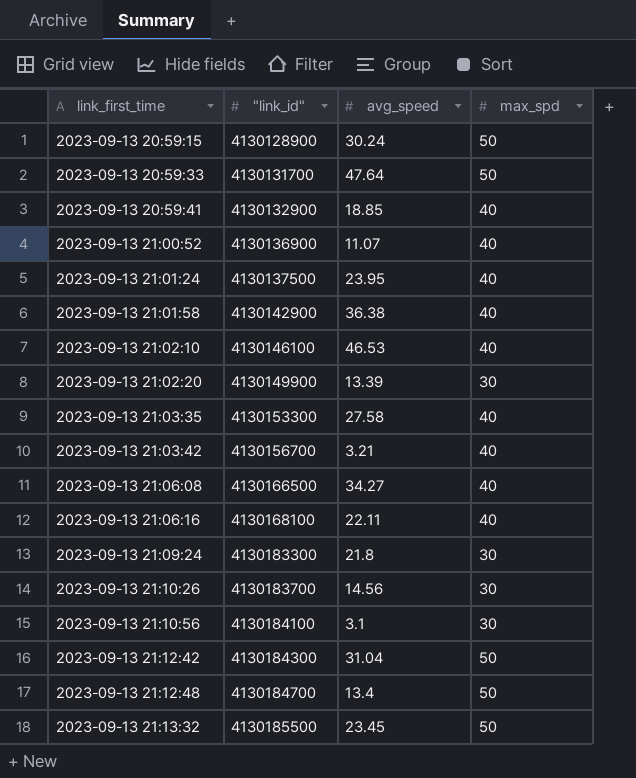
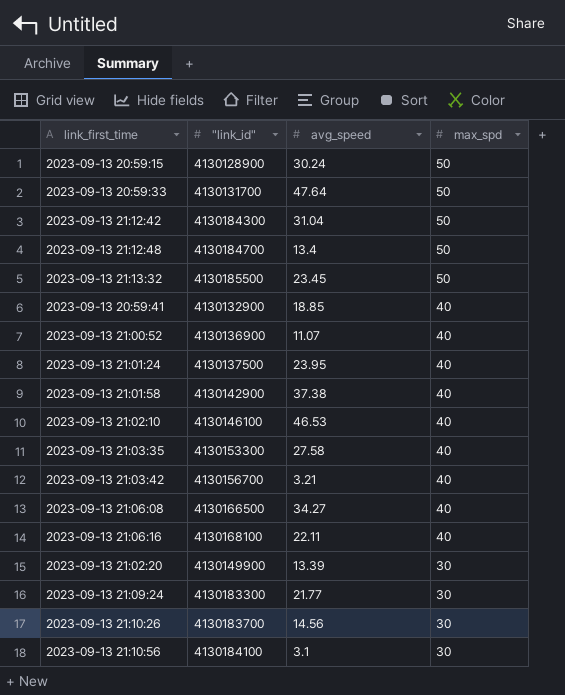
row order: link_first_time ascending -> max_spd descending
2023-09-13 21:01:58 | avg_speed: 36.38 -> 37.38
2023-09-13 21:09:24 | avg_speed: 21.8 -> 21.77

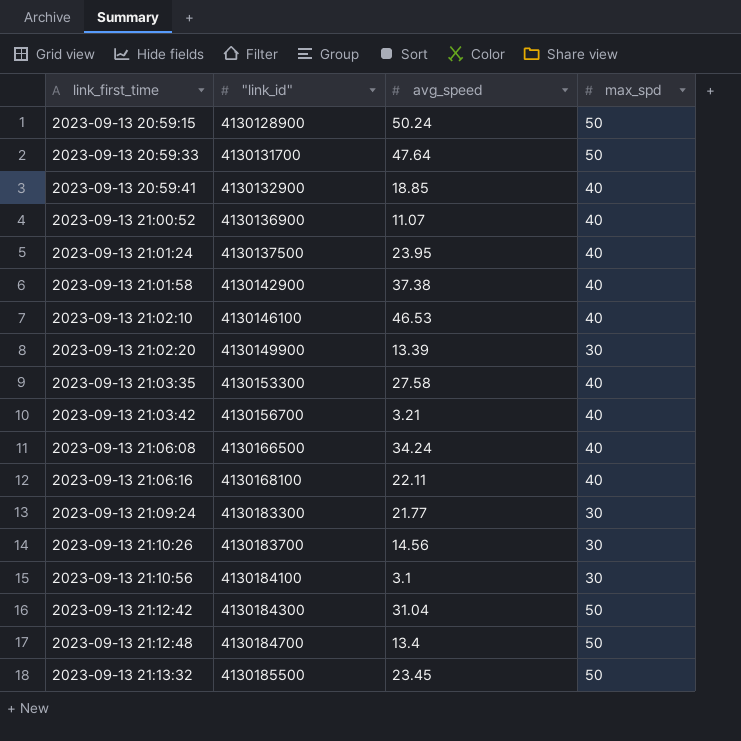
row order: max_spd descending -> link_first_time ascending
2023-09-13 20:59:15 | avg_speed: 30.24 -> 50.24
2023-09-13 21:06:08 | avg_speed: 34.27 -> 34.24

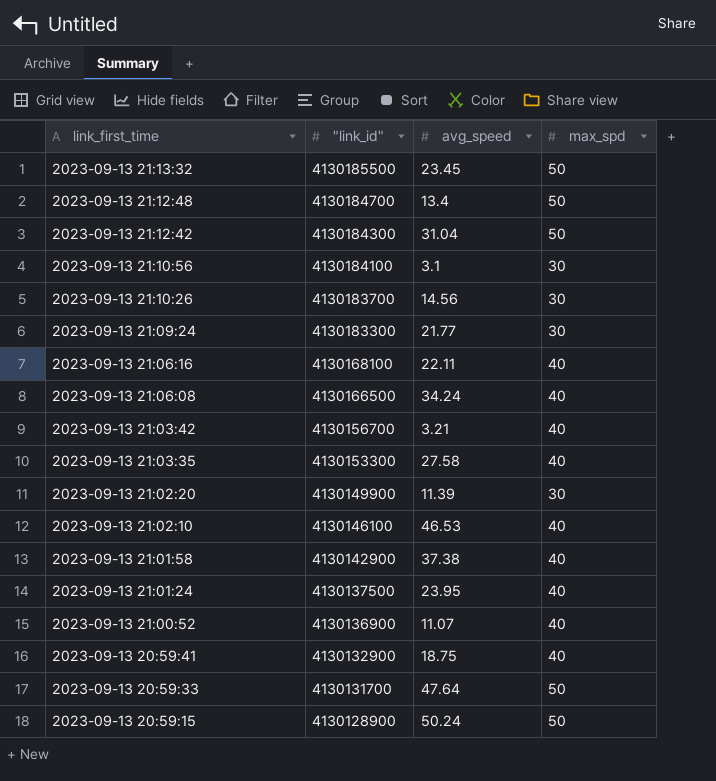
row order: link_first_time ascending -> link_first_time descending
2023-09-13 21:02:20 | avg_speed: 13.39 -> 11.39
2023-09-13 20:59:41 | avg_speed: 18.85 -> 18.75

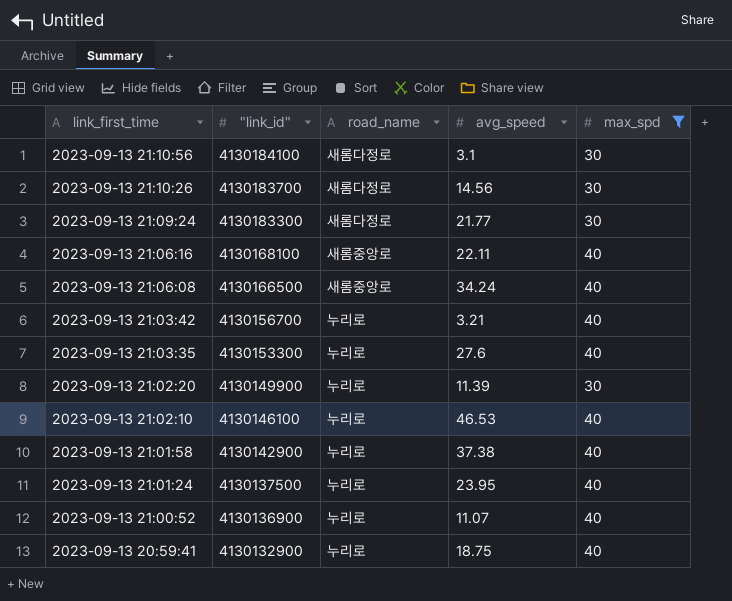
filter: none -> max_spd != 50
column road_name | position: none -> 3
2023-09-13 21:03:35 | avg_speed: 27.58 -> 27.6

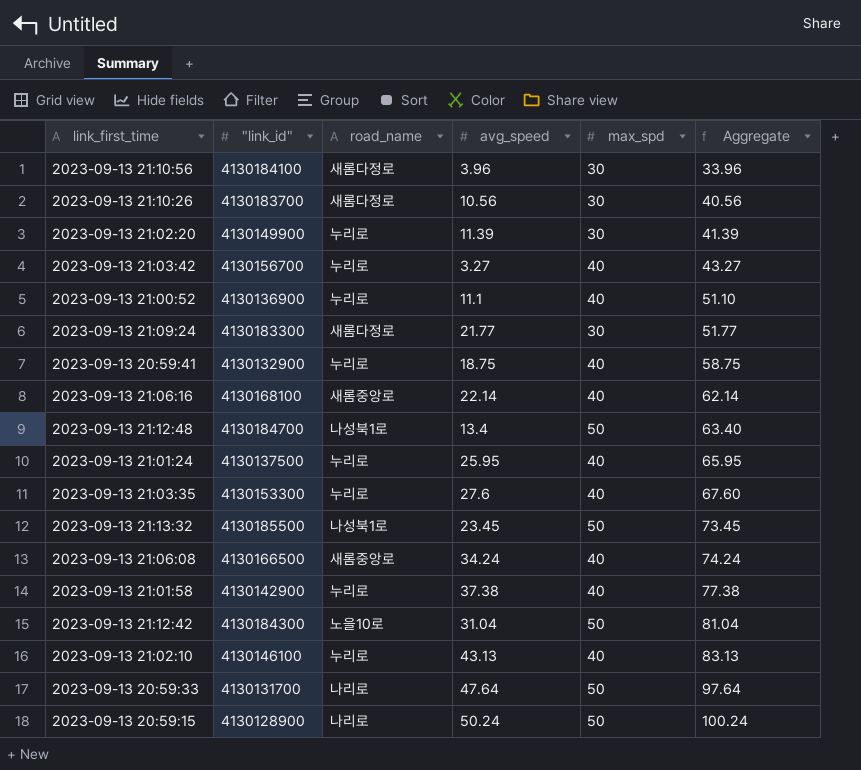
filter: max_spd != 50 -> none
row order: link_first_time descending -> Aggregate ascending
column Aggregate | formula: none -> [avg_speed] + [max_spd]
2023-09-13 21:10:56 | avg_speed: 3.1 -> 3.96
2023-09-13 21:10:26 | avg_speed: 14.56 -> 10.56
2023-09-13 21:03:42 | avg_speed: 3.21 -> 3.27
2023-09-13 21:00:52 | avg_speed: 11.07 -> 11.1
2023-09-13 21:06:16 | avg_speed: 22.11 -> 22.14
2023-09-13 21:01:24 | avg_speed: 23.95 -> 25.95
2023-09-13 21:02:10 | avg_speed: 46.53 -> 43.13

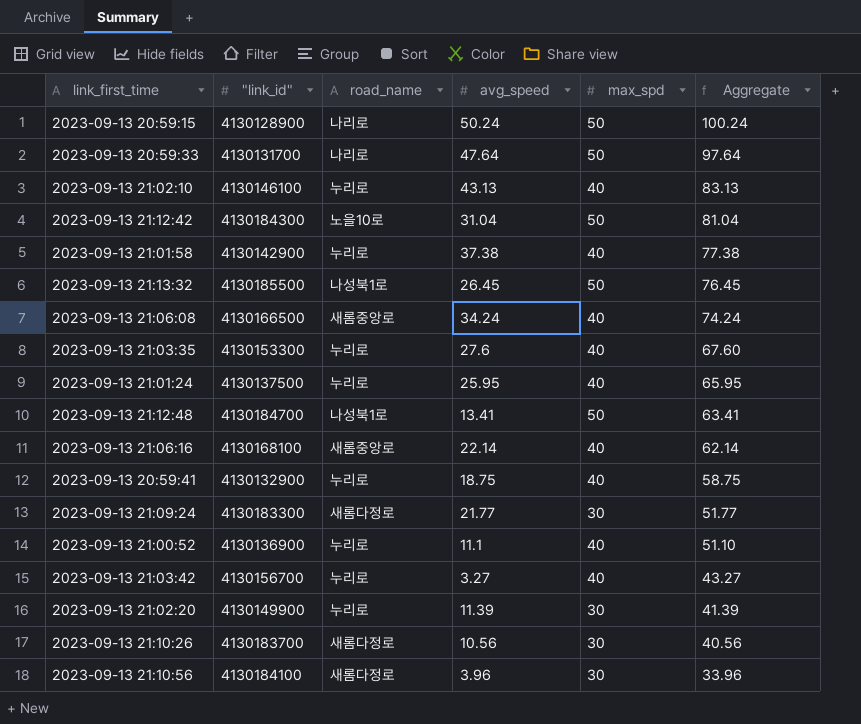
row order: Aggregate ascending -> Aggregate descending
2023-09-13 21:13:32 | avg_speed: 23.45 -> 26.45
2023-09-13 21:13:32 | Aggregate: 73.45 -> 76.45
2023-09-13 21:12:48 | avg_speed: 13.4 -> 13.41
2023-09-13 21:12:48 | Aggregate: 63.40 -> 63.41

